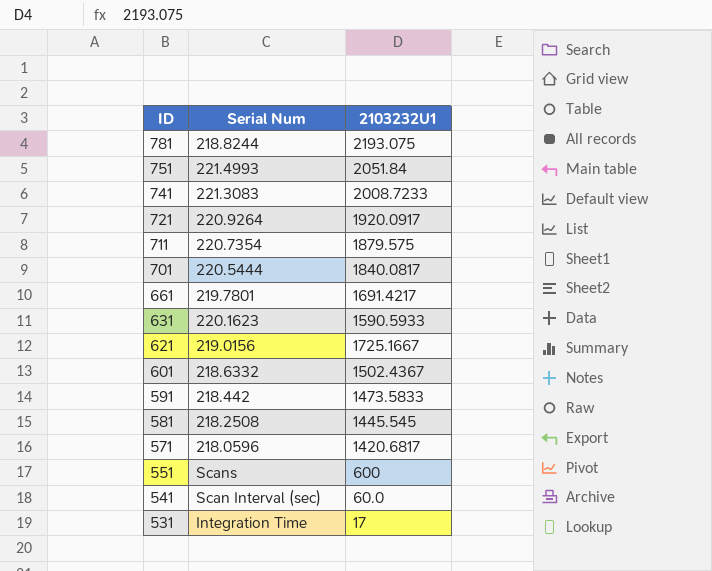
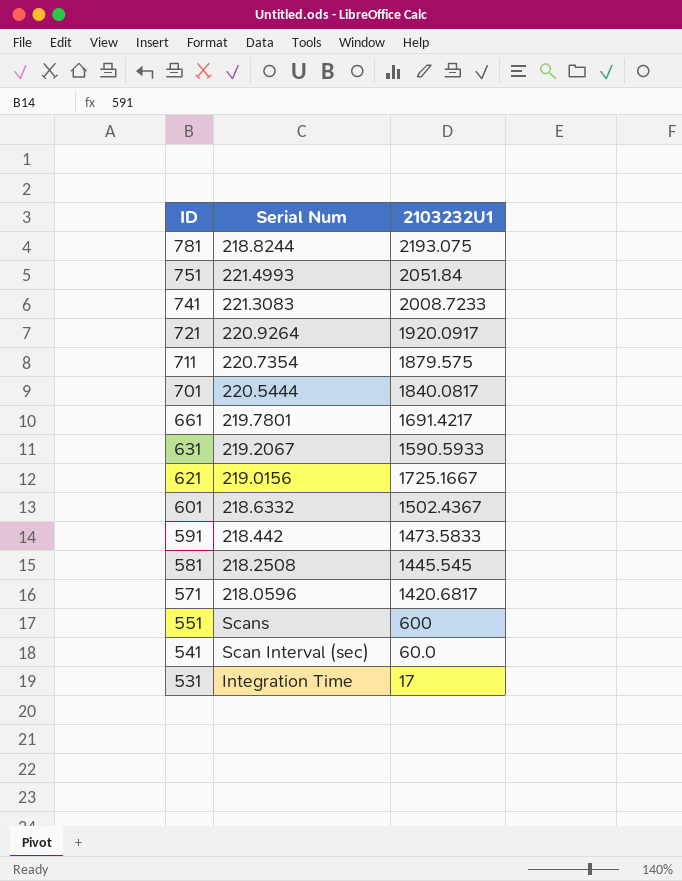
631 | Serial Num: 220.1623 -> 219.2067

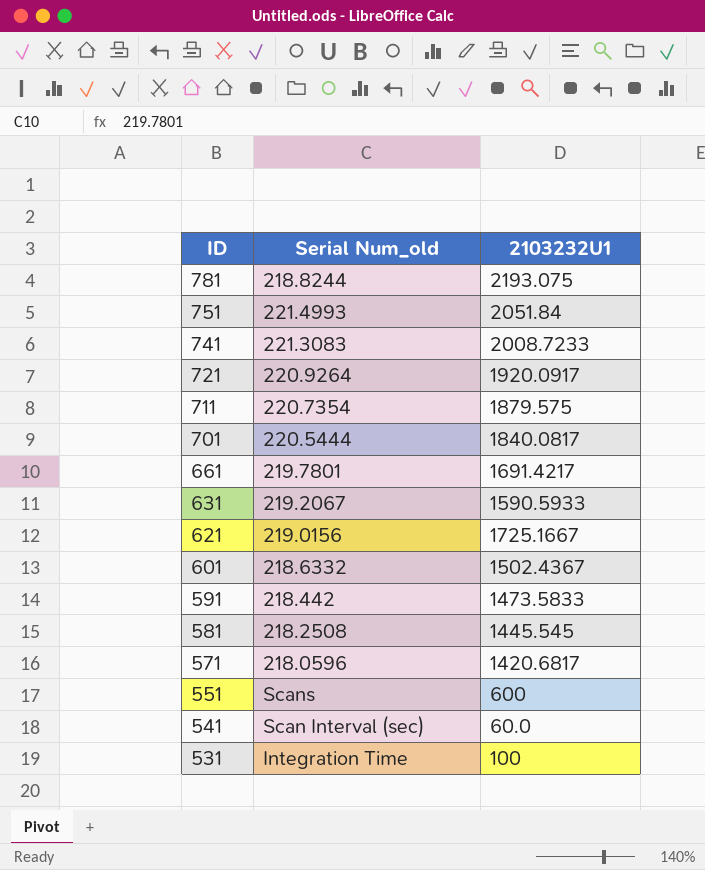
column name: Serial Num -> Serial Num_old
531 | 2103232U1: 17 -> 100

